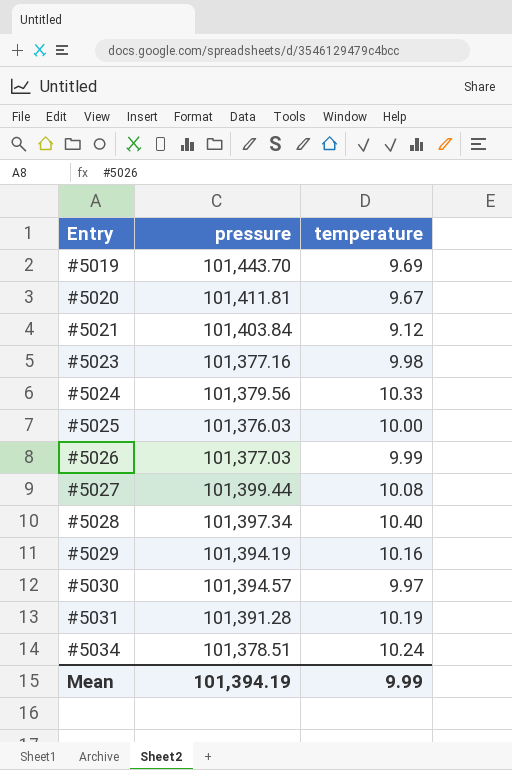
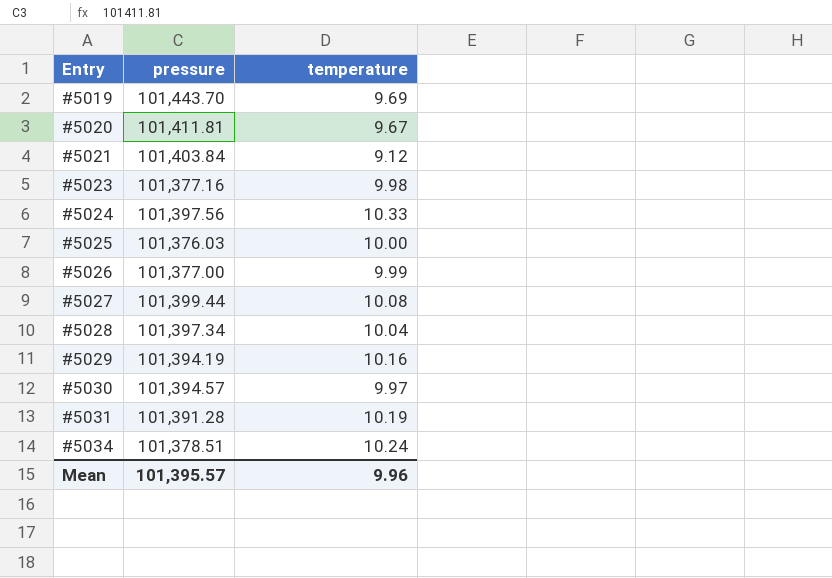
#5024 | pressure: 101,379.56 -> 101,397.56
#5026 | pressure: 101,377.03 -> 101,377.00
#5028 | temperature: 10.40 -> 10.04
Mean | pressure: 101,394.19 -> 101,395.57
Mean | temperature: 9.99 -> 9.96

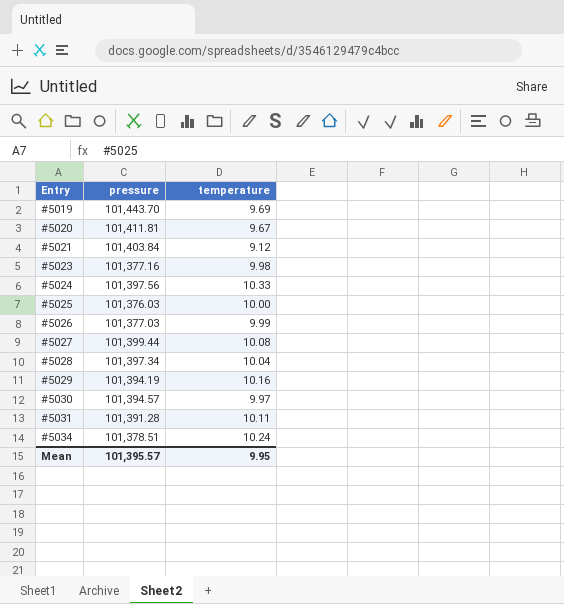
#5026 | pressure: 101,377.00 -> 101,377.03
#5031 | temperature: 10.19 -> 10.11
Mean | temperature: 9.96 -> 9.95

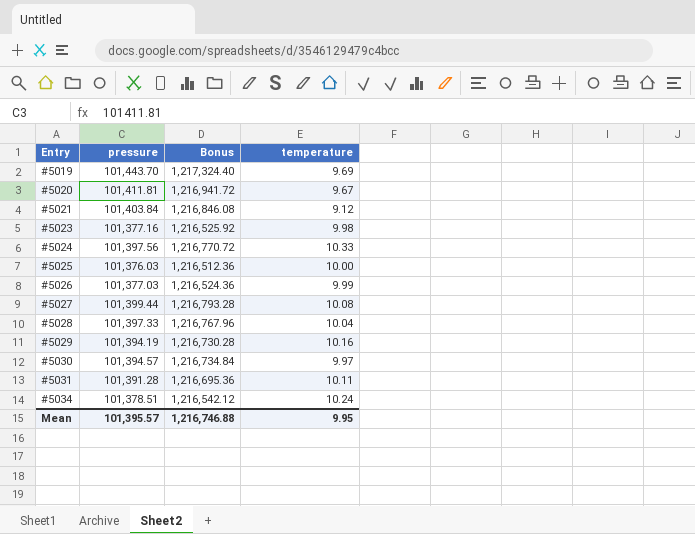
column Bonus | formula: none -> [pressure] * 12
#5028 | pressure: 101,397.34 -> 101,397.33

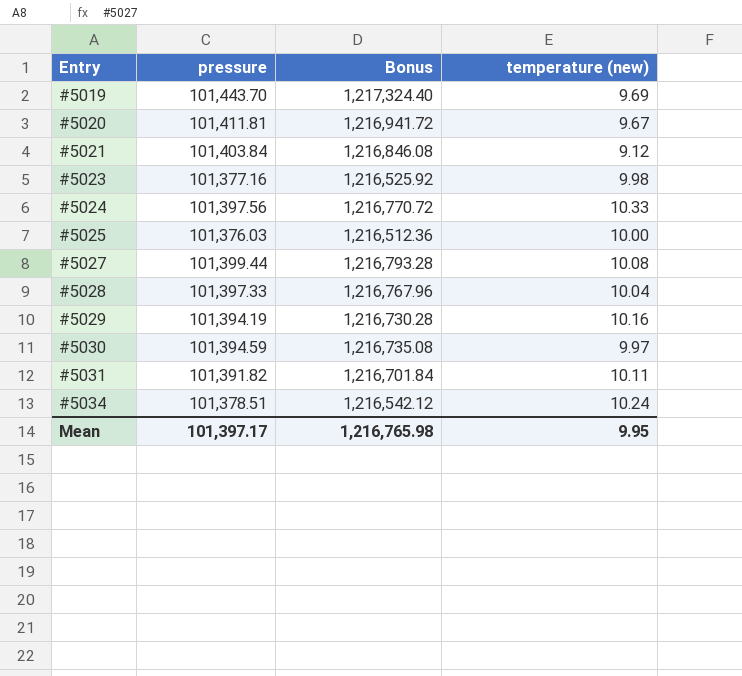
column name: temperature -> temperature (new)
row #5026: 101,377.03 | 1,216,524.36 | 9.99 -> none
#5030 | pressure: 101,394.57 -> 101,394.59
#5030 | Bonus: 1,216,734.84 -> 1,216,735.08
#5031 | pressure: 101,391.28 -> 101,391.82
#5031 | Bonus: 1,216,695.36 -> 1,216,701.84
Mean | pressure: 101,395.57 -> 101,397.17
Mean | Bonus: 1,216,746.88 -> 1,216,765.98

